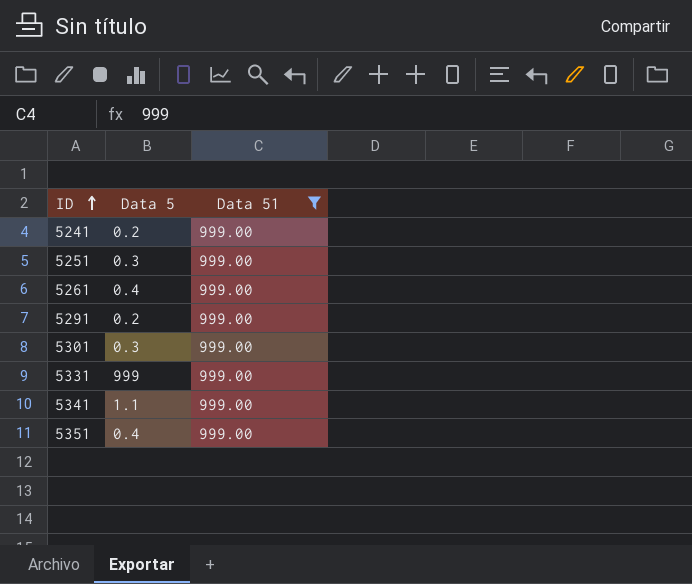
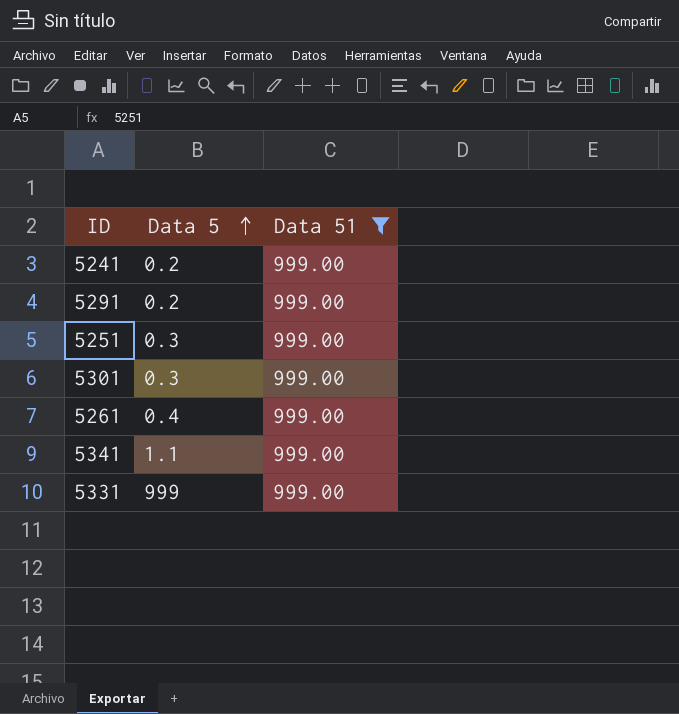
row order: ID ascending -> Data 5 ascending
row 5351: 0.4 | 999.00 -> none

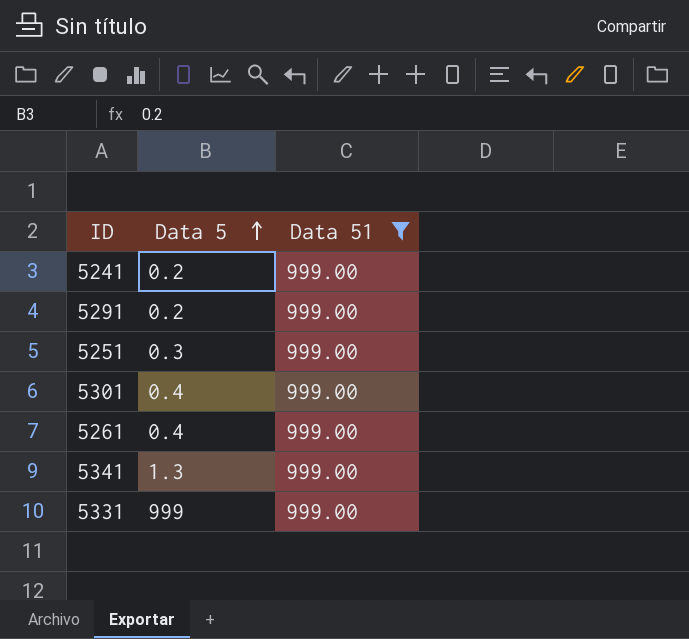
5301 | Data 5: 0.3 -> 0.4
5341 | Data 5: 1.1 -> 1.3

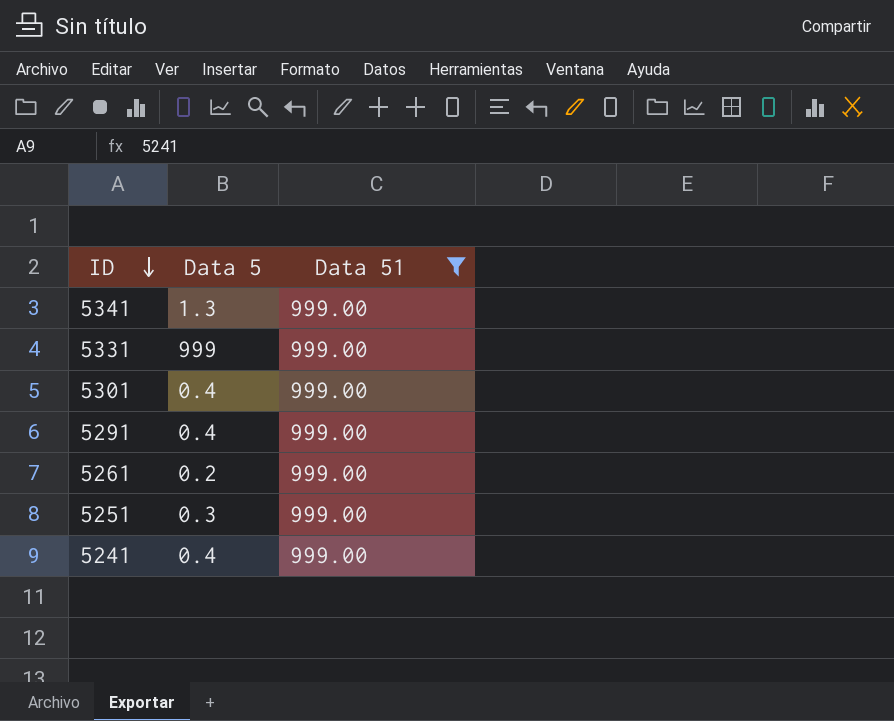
row order: Data 5 ascending -> ID descending
5291 | Data 5: 0.2 -> 0.4
5261 | Data 5: 0.4 -> 0.2
5241 | Data 5: 0.2 -> 0.4

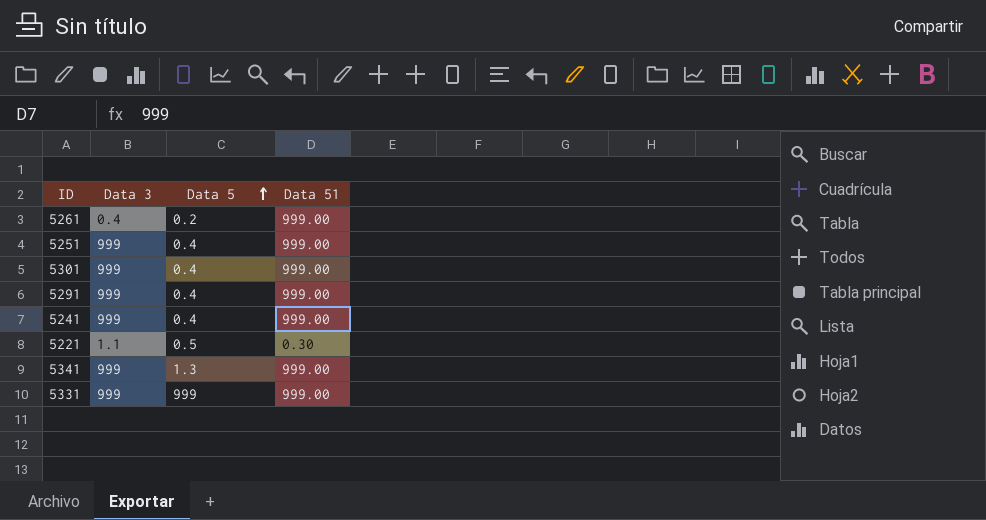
filter: Data 51 = 999.00 -> none
row order: ID descending -> Data 5 ascending
column Data 3 | position: none -> 2
5251 | Data 5: 0.3 -> 0.4

